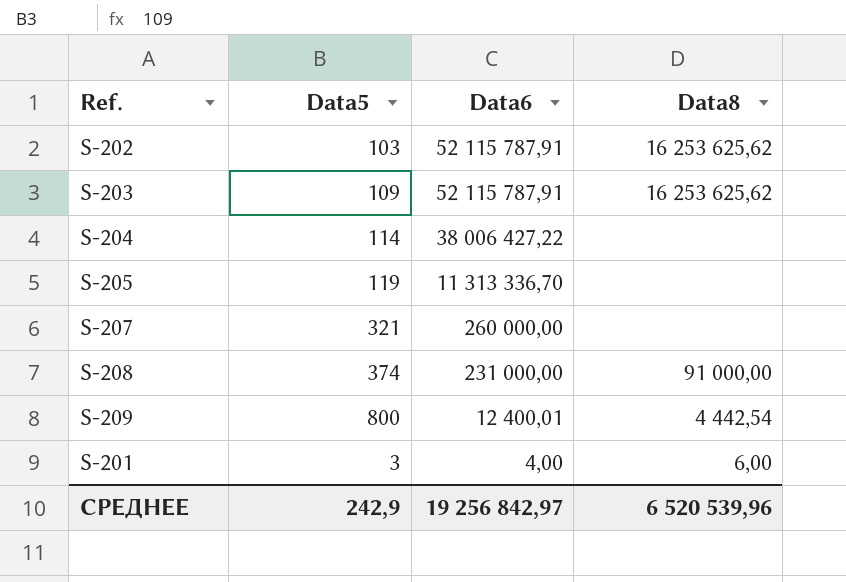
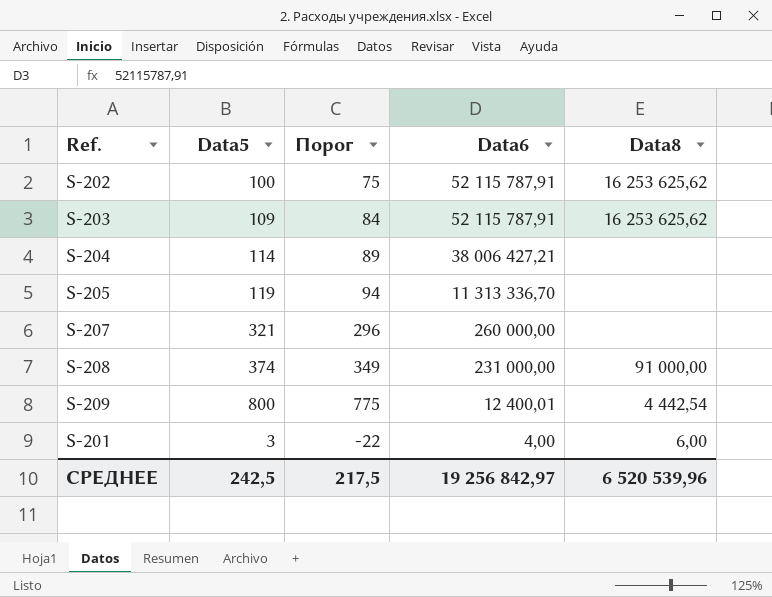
column Порог | formula: none -> [Data5] - 25
S-202 | Data5: 103 -> 100
S-204 | Data6: 38 006 427,22 -> 38 006 427,21
СРЕДНЕЕ | Data5: 242,9 -> 242,5

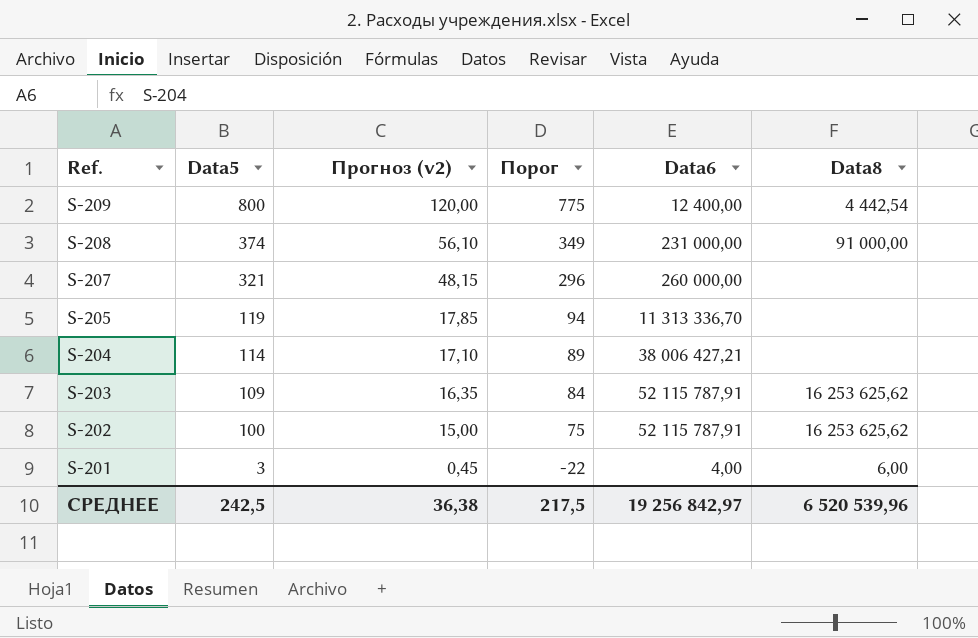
row order: Data6 descending -> Ref. descending
column Прогноз (v2) | formula: none -> [Data5] * 0,15
S-209 | Data6: 12 400,01 -> 12 400,00

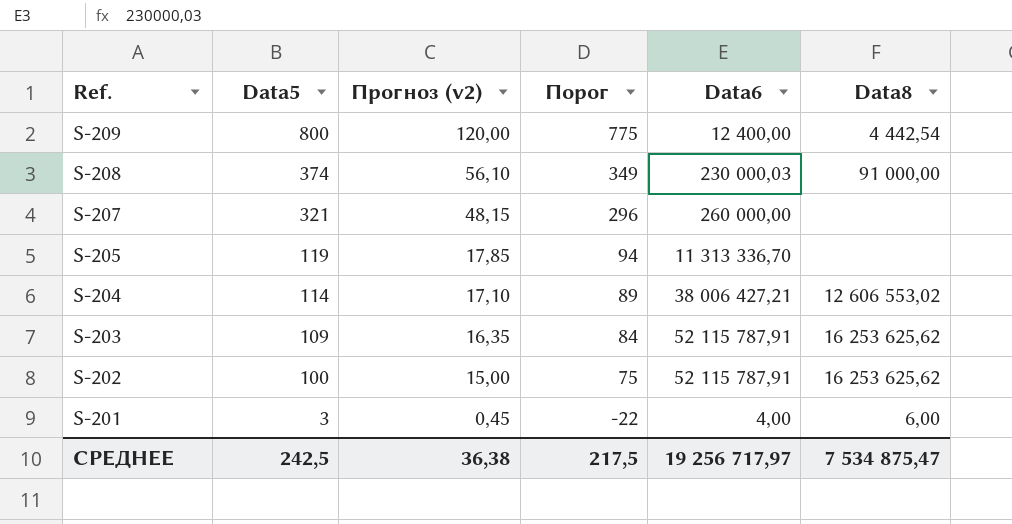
S-208 | Data6: 231 000,00 -> 230 000,03
S-204 | Data8: none -> 12 606 553,02
СРЕДНЕЕ | Data6: 19 256 842,97 -> 19 256 717,97
СРЕДНЕЕ | Data8: 6 520 539,96 -> 7 534 875,47

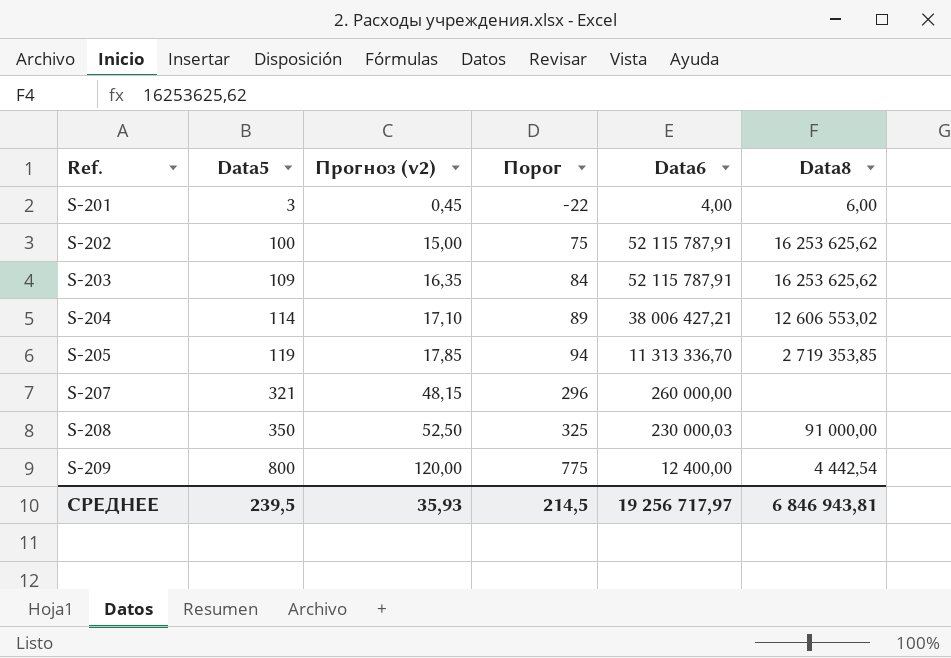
row order: Ref. descending -> Ref. ascending
S-205 | Data8: none -> 2 719 353,85
S-208 | Data5: 374 -> 350
S-208 | Прогноз (v2): 56,10 -> 52,50
S-208 | Порог: 349 -> 325
СРЕДНЕЕ | Data5: 242,5 -> 239,5
СРЕДНЕЕ | Прогноз (v2): 36,38 -> 35,93
СРЕДНЕЕ | Порог: 217,5 -> 214,5
СРЕДНЕЕ | Data8: 7 534 875,47 -> 6 846 943,81

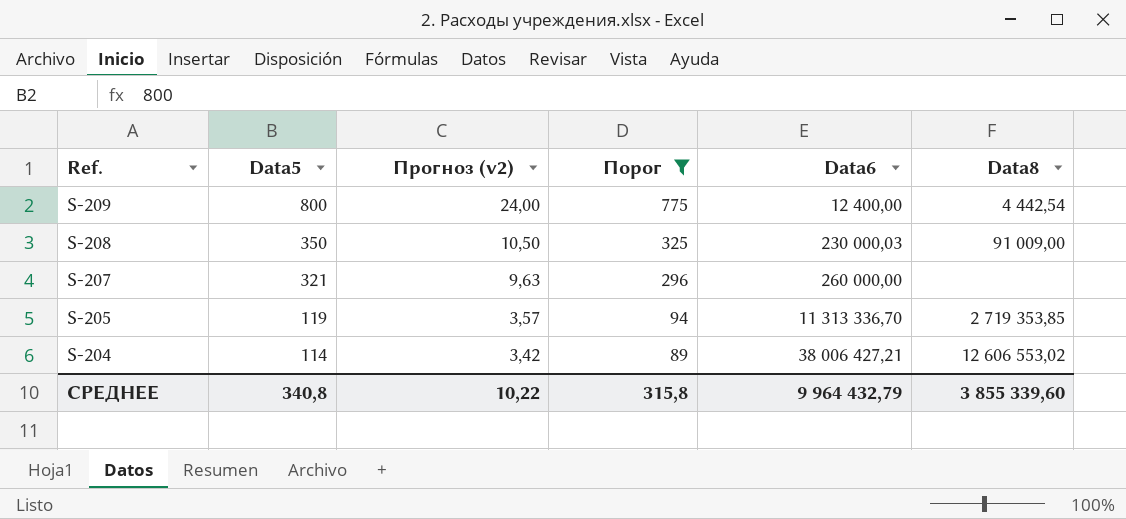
filter: none -> Порог >= 89
row order: Ref. ascending -> Ref. descending
column Прогноз (v2) | formula: [Data5] * 0,15 -> [Data5] * 0,03
S-208 | Data8: 91 000,00 -> 91 009,00
СРЕДНЕЕ | Data5: 239,5 -> 340,8
СРЕДНЕЕ | Прогноз (v2): 35,93 -> 10,22
СРЕДНЕЕ | Порог: 214,5 -> 315,8
СРЕДНЕЕ | Data6: 19 256 717,97 -> 9 964 432,79
СРЕДНЕЕ | Data8: 6 846 943,81 -> 3 855 339,60

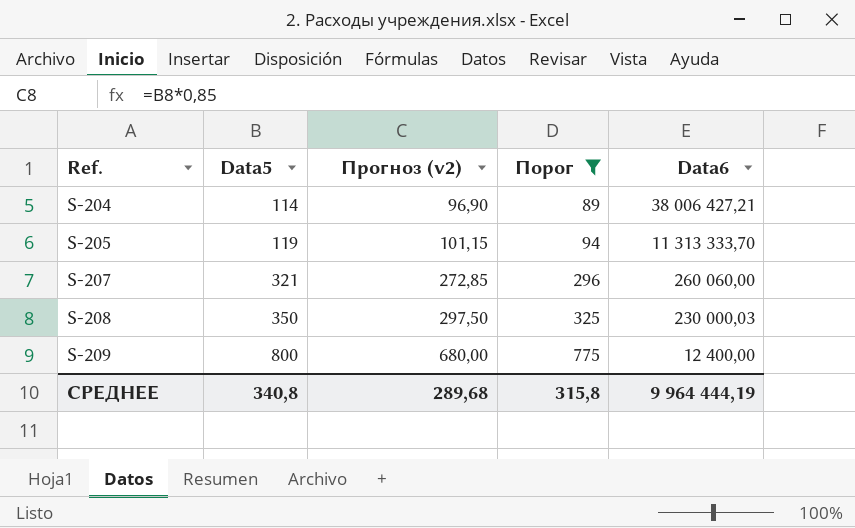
row order: Ref. descending -> Ref. ascending
column Data8 | position: 6 -> none
column Прогноз (v2) | formula: [Data5] * 0,03 -> [Data5] * 0,85
S-205 | Data6: 11 313 336,70 -> 11 313 333,70
S-207 | Data6: 260 000,00 -> 260 060,00
СРЕДНЕЕ | Прогноз (v2): 10,22 -> 289,68
СРЕДНЕЕ | Data6: 9 964 432,79 -> 9 964 444,19

